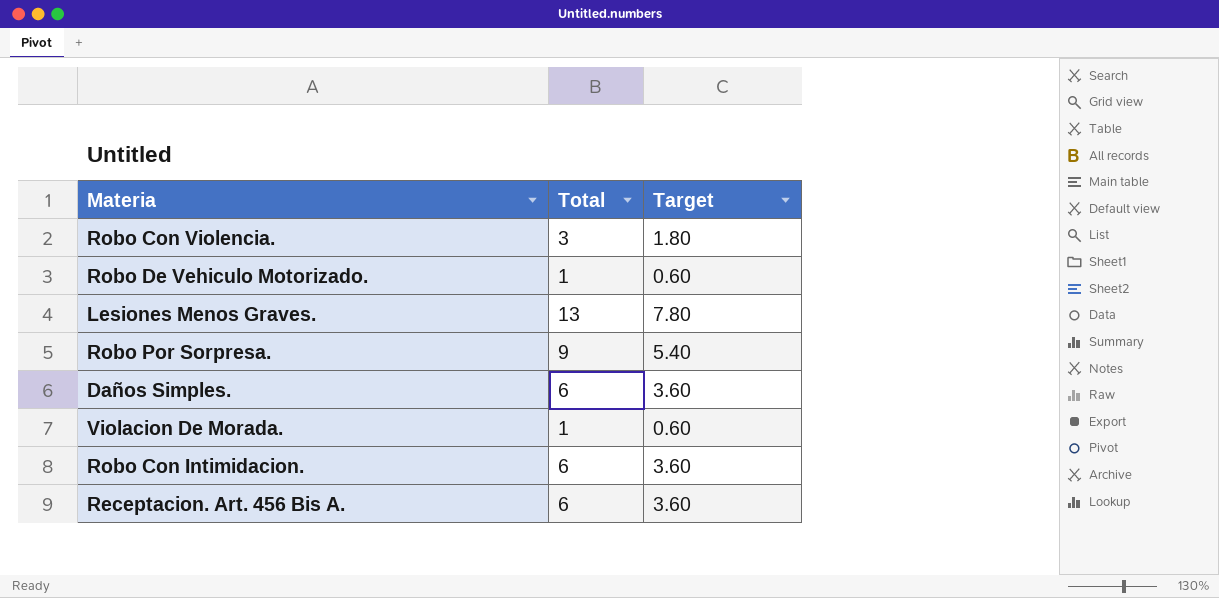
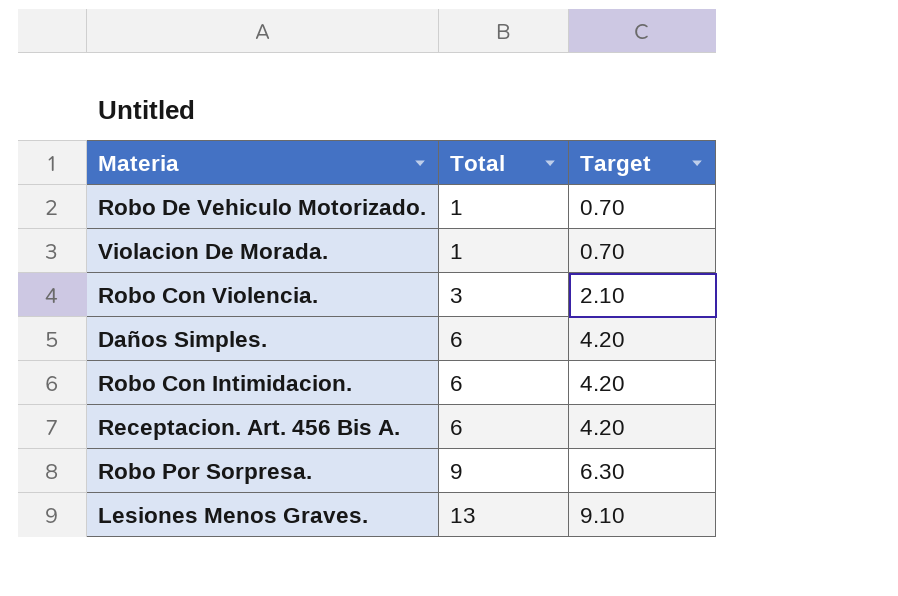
row order: none -> Total ascending
column Target | formula: [Total] * 0.6 -> [Total] * 0.7

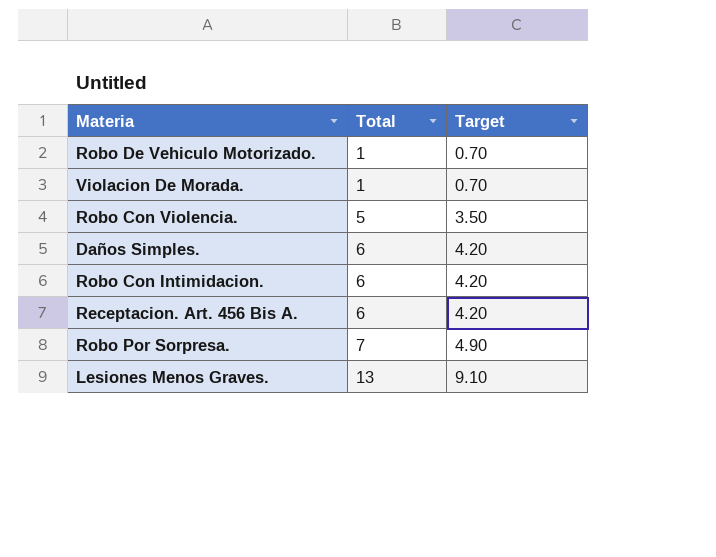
Robo Con Violencia. | Total: 3 -> 5
Robo Con Violencia. | Target: 2.10 -> 3.50
Robo Por Sorpresa. | Total: 9 -> 7
Robo Por Sorpresa. | Target: 6.30 -> 4.90

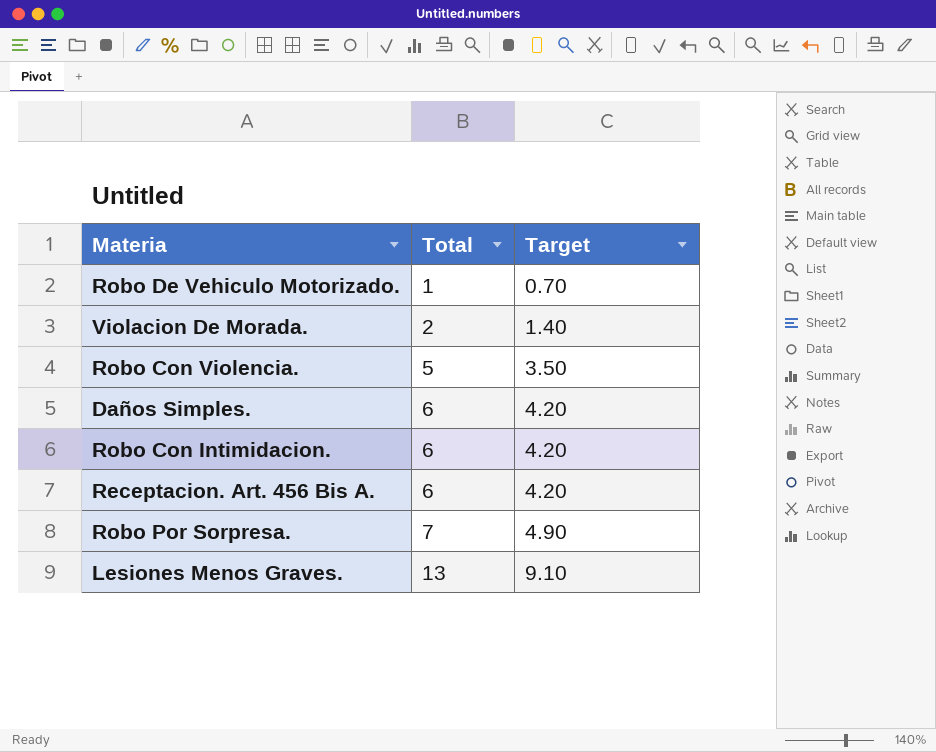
Violacion De Morada. | Total: 1 -> 2
Violacion De Morada. | Target: 0.70 -> 1.40

